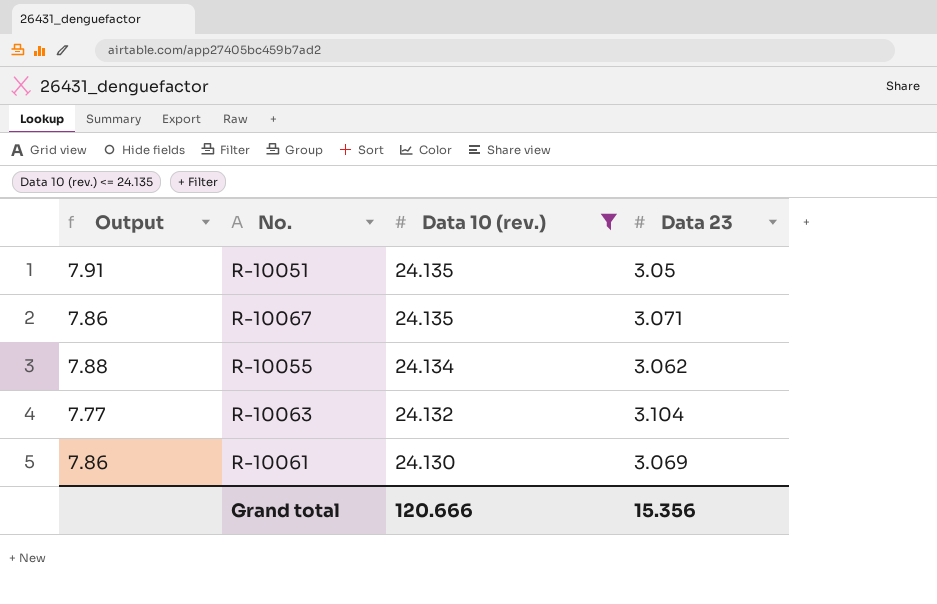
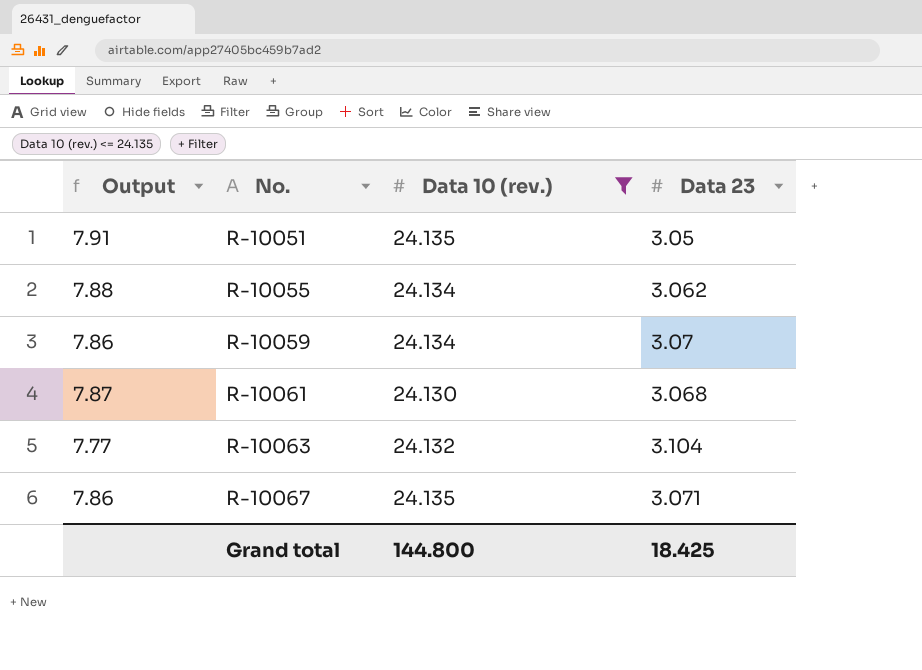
row order: Data 10 (rev.) descending -> No. ascending
row R-10059: none -> 7.86 | 24.134 | 3.07
R-10061 | Output: 7.86 -> 7.87
R-10061 | Data 23: 3.069 -> 3.068
Grand total | Data 10 (rev.): 120.666 -> 144.800
Grand total | Data 23: 15.356 -> 18.425

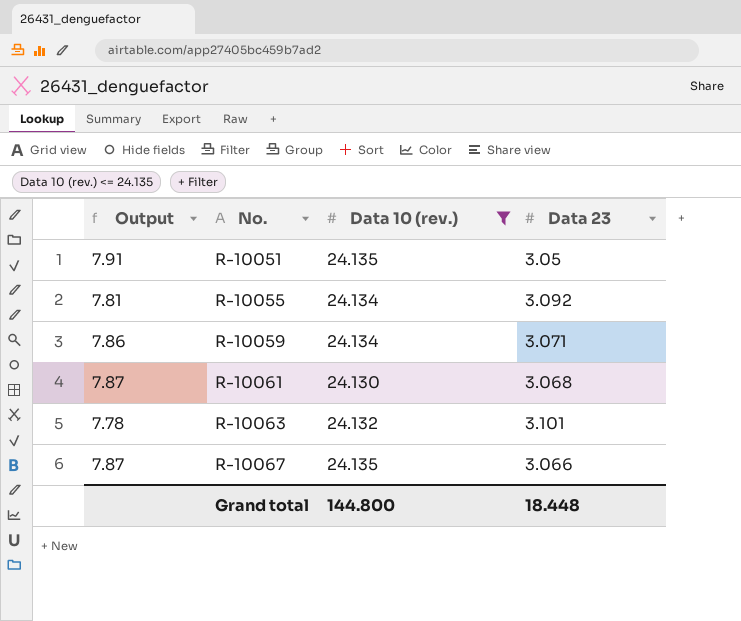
R-10055 | Output: 7.88 -> 7.81
R-10055 | Data 23: 3.062 -> 3.092
R-10059 | Data 23: 3.07 -> 3.071
R-10063 | Output: 7.77 -> 7.78
R-10063 | Data 23: 3.104 -> 3.101
R-10067 | Output: 7.86 -> 7.87
R-10067 | Data 23: 3.071 -> 3.066
Grand total | Data 23: 18.425 -> 18.448

